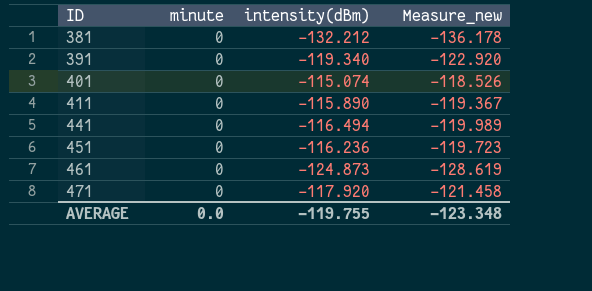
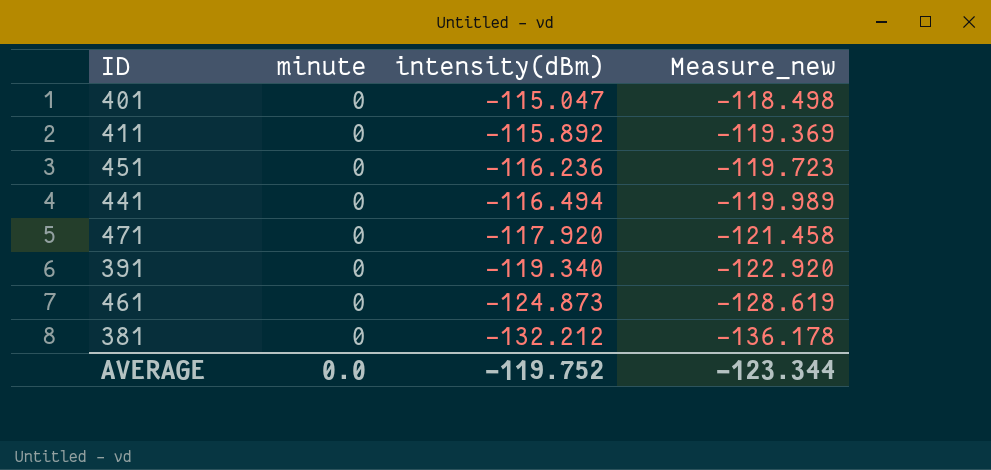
row order: ID ascending -> intensity(dBm) descending
401 | intensity(dBm): -115.074 -> -115.047
401 | Measure_new: -118.526 -> -118.498
411 | intensity(dBm): -115.890 -> -115.892
411 | Measure_new: -119.367 -> -119.369
AVERAGE | intensity(dBm): -119.755 -> -119.752
AVERAGE | Measure_new: -123.348 -> -123.344

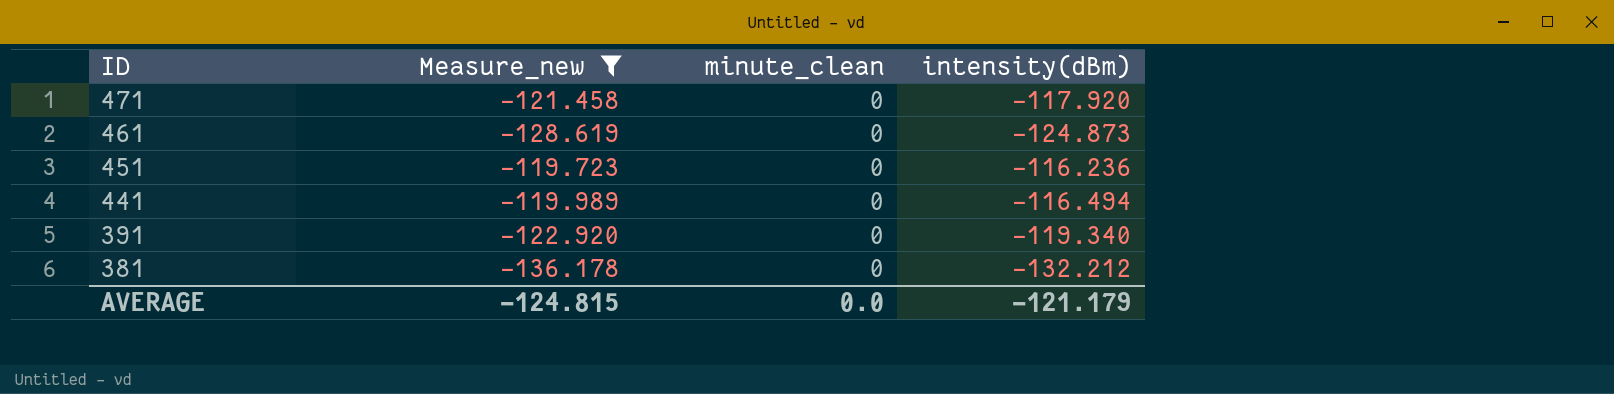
filter: none -> Measure_new <= -119.723
row order: intensity(dBm) descending -> ID descending
column Measure_new | position: 4 -> 2
column name: minute -> minute_clean
AVERAGE | Measure_new: -123.344 -> -124.815
AVERAGE | intensity(dBm): -119.752 -> -121.179

